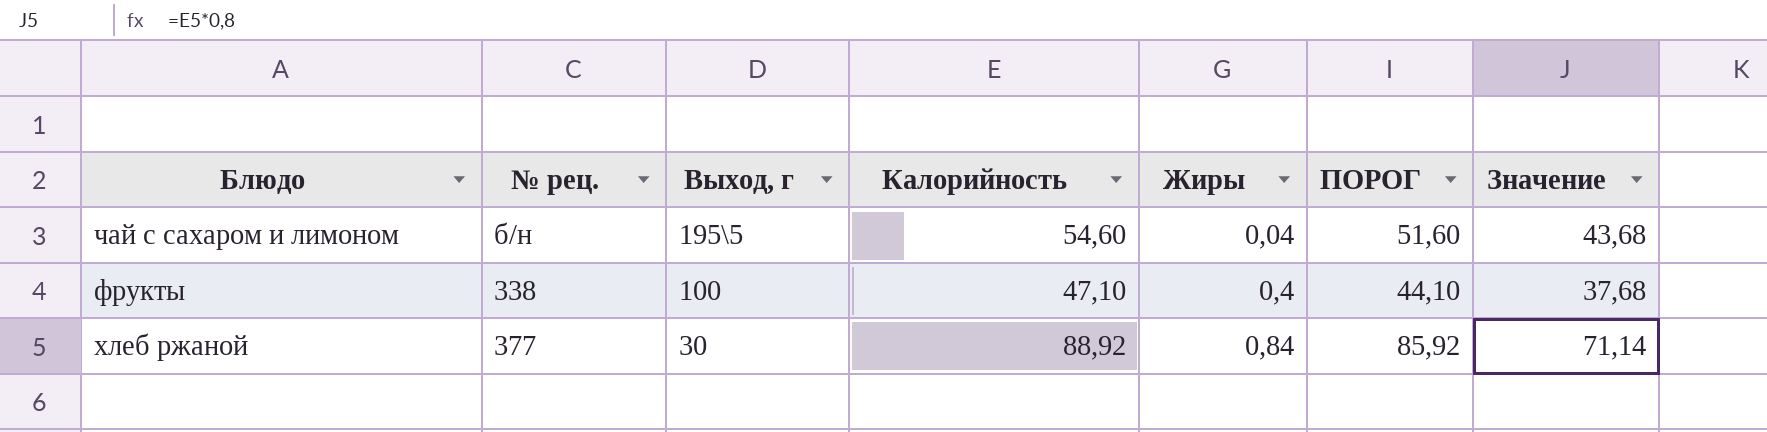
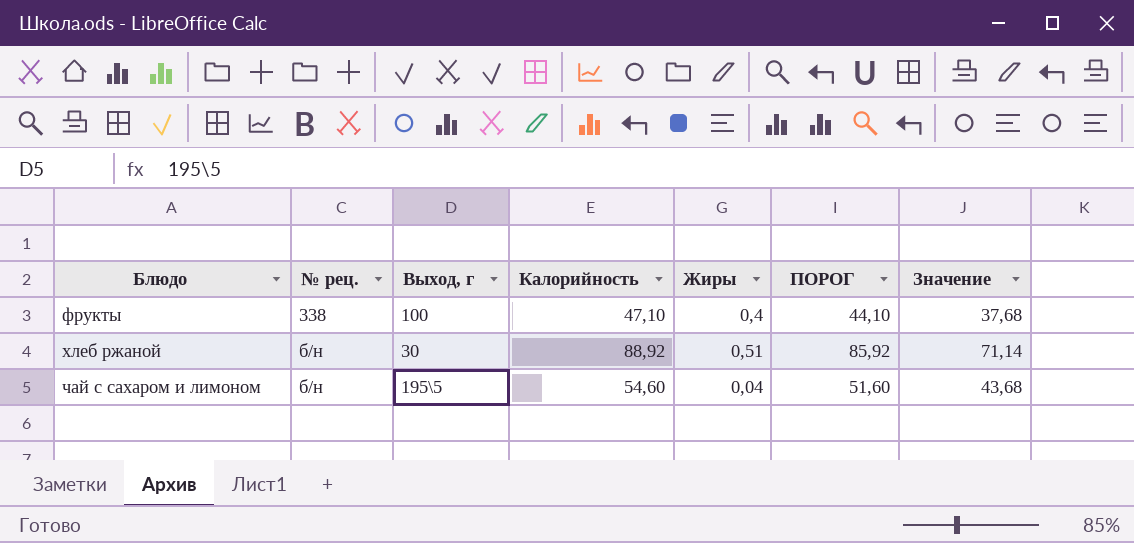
row order: Выход, г descending -> Блюдо ascending
хлеб ржаной | № рец.: 377 -> б/н
хлеб ржаной | Жиры: 0,84 -> 0,51

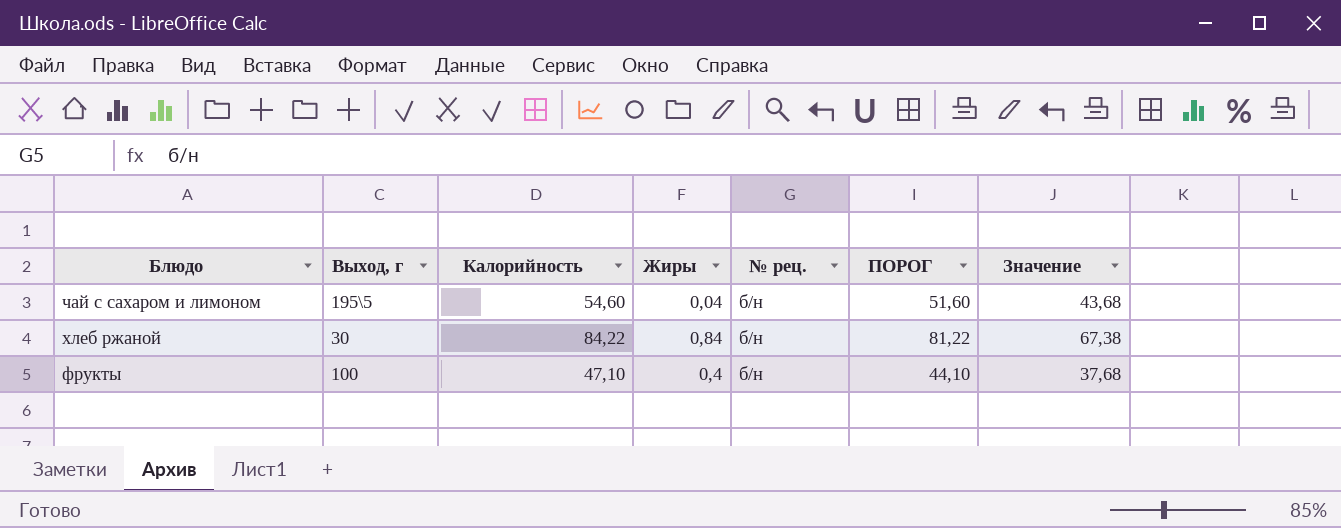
row order: Блюдо ascending -> Блюдо descending
column № рец. | position: 2 -> 5
хлеб ржаной | Калорийность: 88,92 -> 84,22
хлеб ржаной | Жиры: 0,51 -> 0,84
хлеб ржаной | ПОРОГ: 85,92 -> 81,22
хлеб ржаной | Значение: 71,14 -> 67,38
фрукты | № рец.: 338 -> б/н

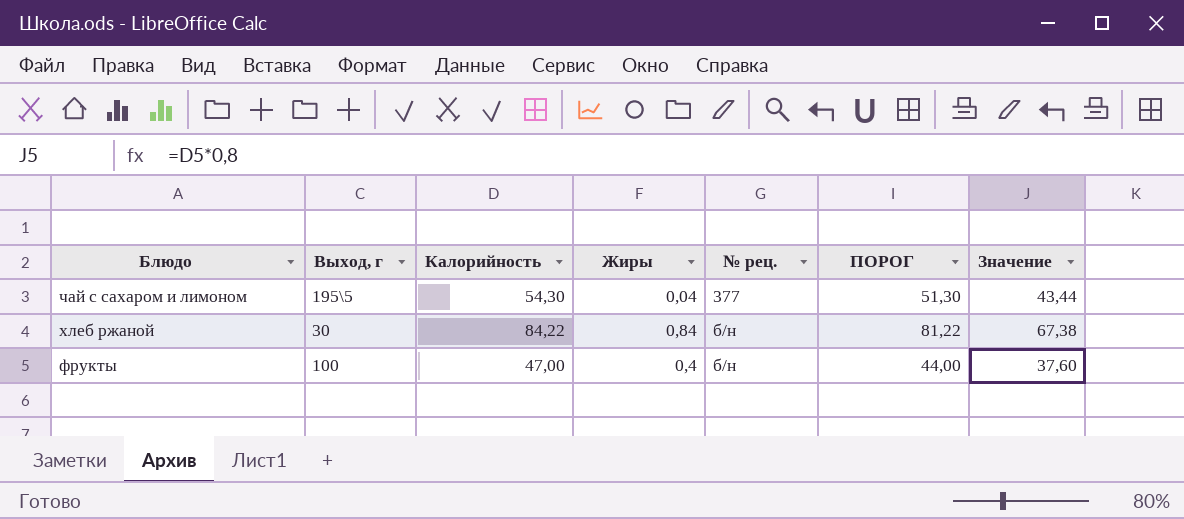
чай с сахаром и лимоном | Калорийность: 54,60 -> 54,30
чай с сахаром и лимоном | № рец.: б/н -> 377
чай с сахаром и лимоном | ПОРОГ: 51,60 -> 51,30
чай с сахаром и лимоном | Значение: 43,68 -> 43,44
фрукты | Калорийность: 47,10 -> 47,00
фрукты | ПОРОГ: 44,10 -> 44,00
фрукты | Значение: 37,68 -> 37,60

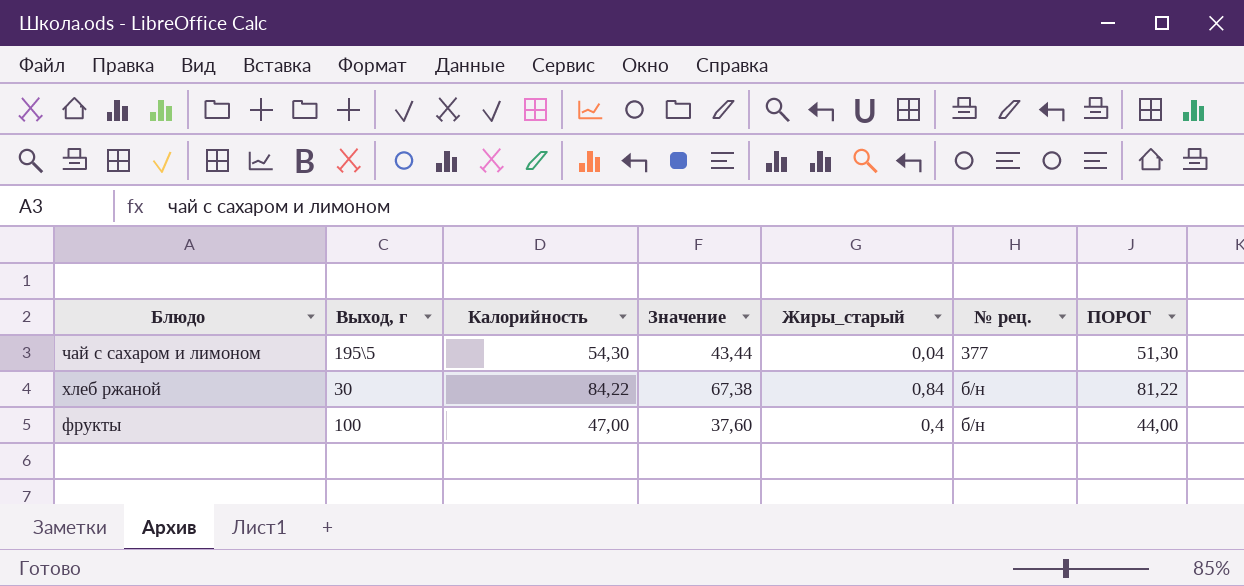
column Значение | position: 7 -> 4
column name: Жиры -> Жиры_старый

